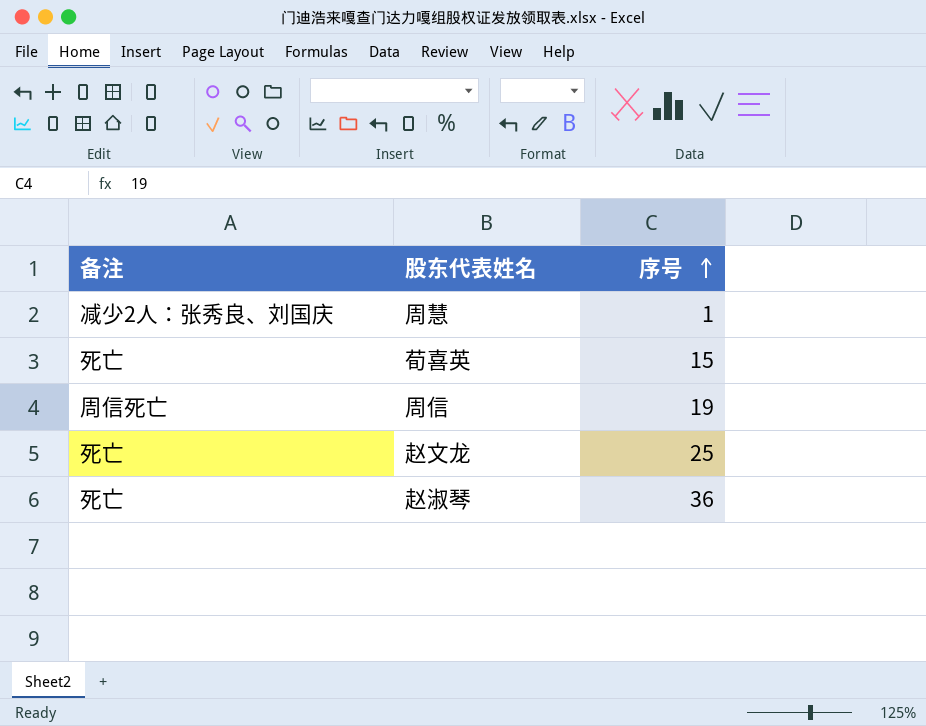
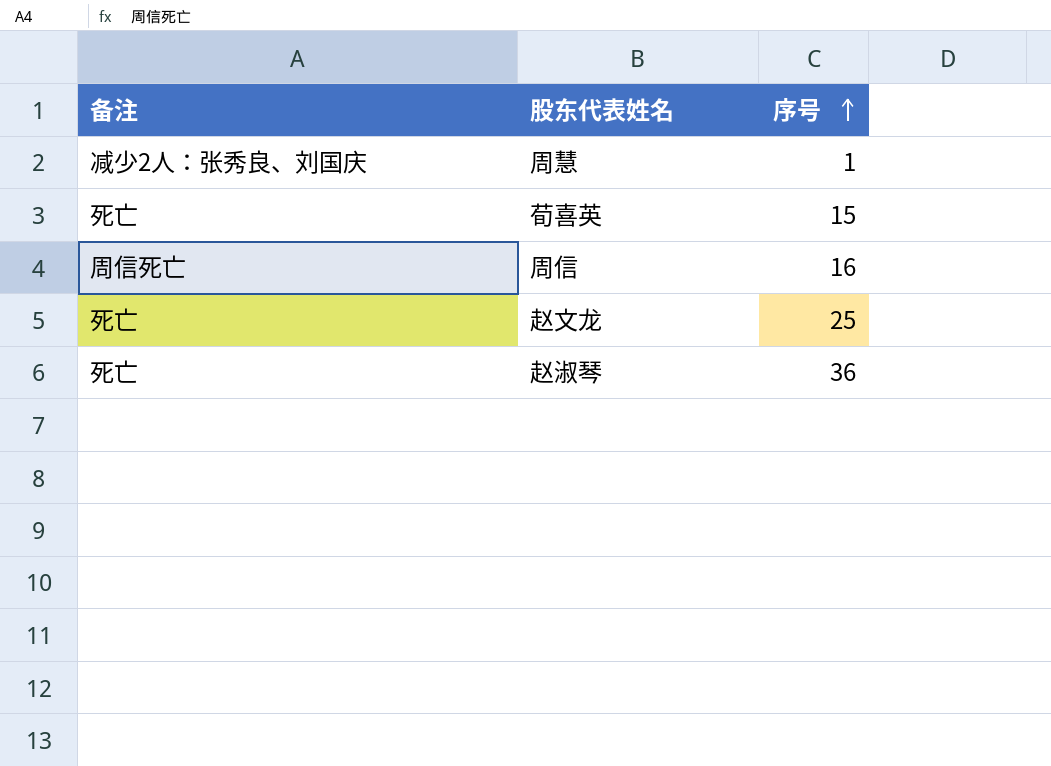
周信 | 序号: 19 -> 16

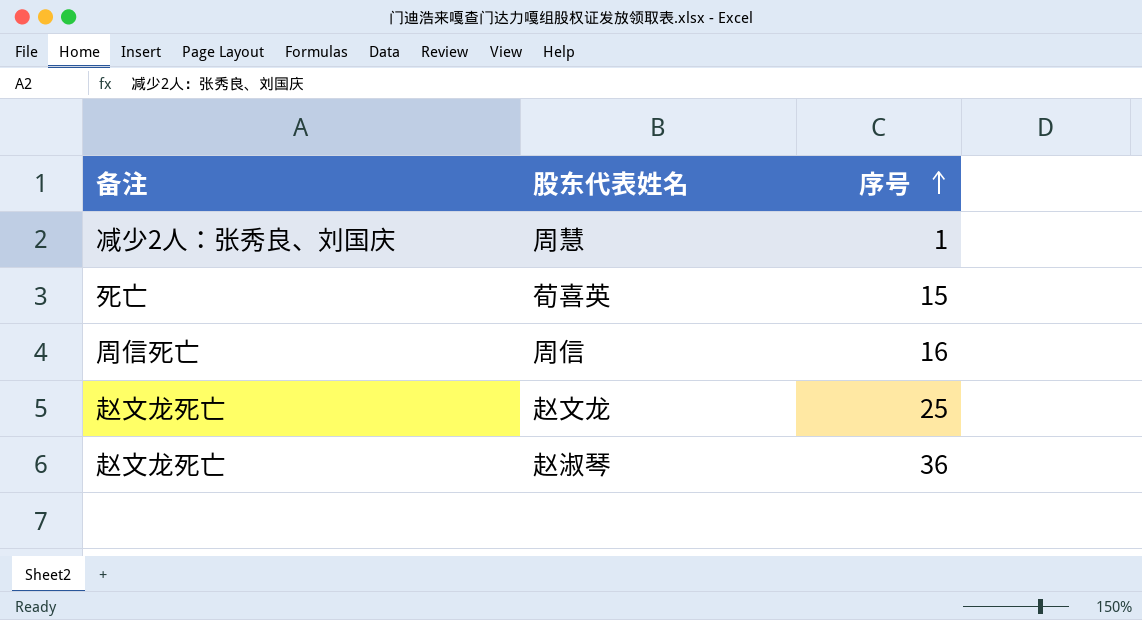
赵文龙 | 备注: 死亡 -> 赵文龙死亡
赵淑琴 | 备注: 死亡 -> 赵文龙死亡

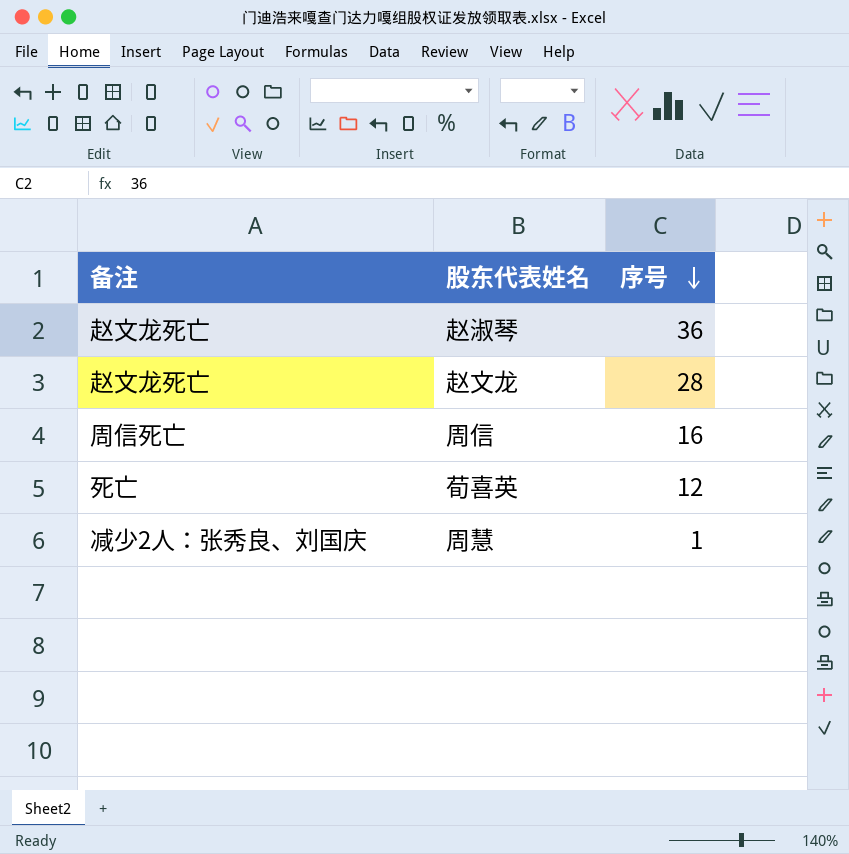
row order: 序号 ascending -> 序号 descending
赵文龙 | 序号: 25 -> 28
荀喜英 | 序号: 15 -> 12

